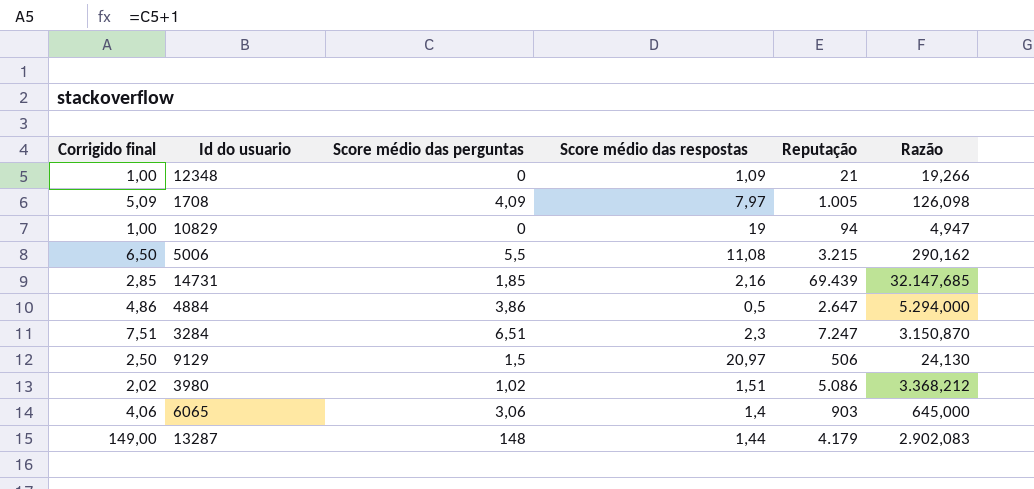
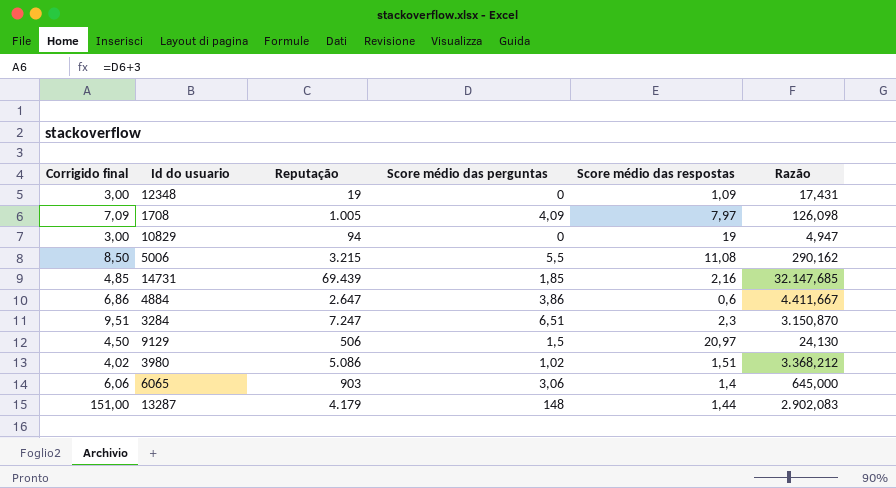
column Corrigido final | formula: [Score médio das perguntas] + 1 -> [Score médio das perguntas] + 3
column Reputação | position: 5 -> 3
12348 | Reputação: 21 -> 19
12348 | Razão: 19,266 -> 17,431
4884 | Score médio das respostas: 0,5 -> 0,6
4884 | Razão: 5.294,000 -> 4.411,667

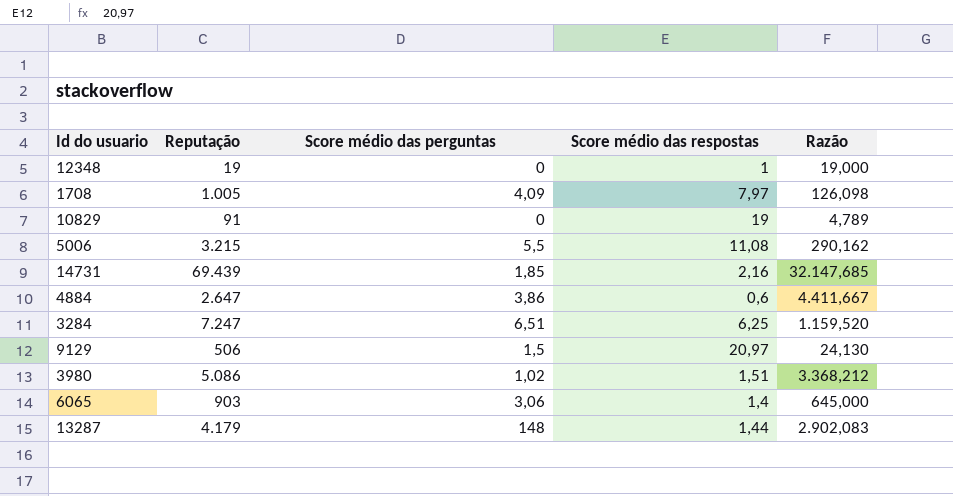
column Corrigido final | formula: [Score médio das perguntas] + 3 -> none
12348 | Score médio das respostas: 1,09 -> 1
12348 | Razão: 17,431 -> 19,000
10829 | Reputação: 94 -> 91
10829 | Razão: 4,947 -> 4,789
3284 | Score médio das respostas: 2,3 -> 6,25
3284 | Razão: 3.150,870 -> 1.159,520

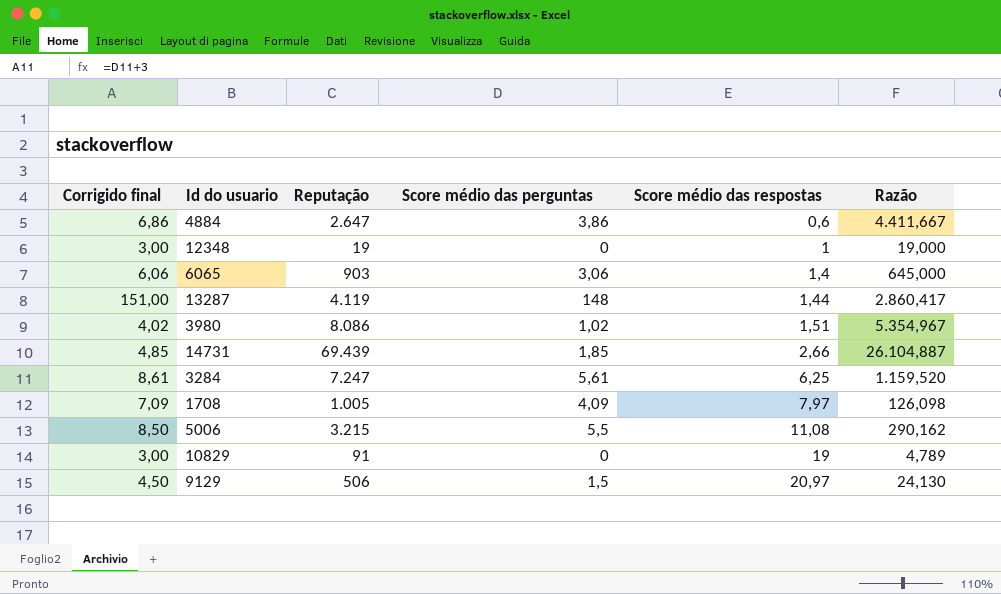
row order: none -> Score médio das respostas ascending
column Corrigido final | formula: none -> [Score médio das perguntas] + 3
13287 | Reputação: 4.179 -> 4.119
13287 | Razão: 2.902,083 -> 2.860,417
3980 | Reputação: 5.086 -> 8.086
3980 | Razão: 3.368,212 -> 5.354,967
14731 | Score médio das respostas: 2,16 -> 2,66
14731 | Razão: 32.147,685 -> 26.104,887
3284 | Score médio das perguntas: 6,51 -> 5,61

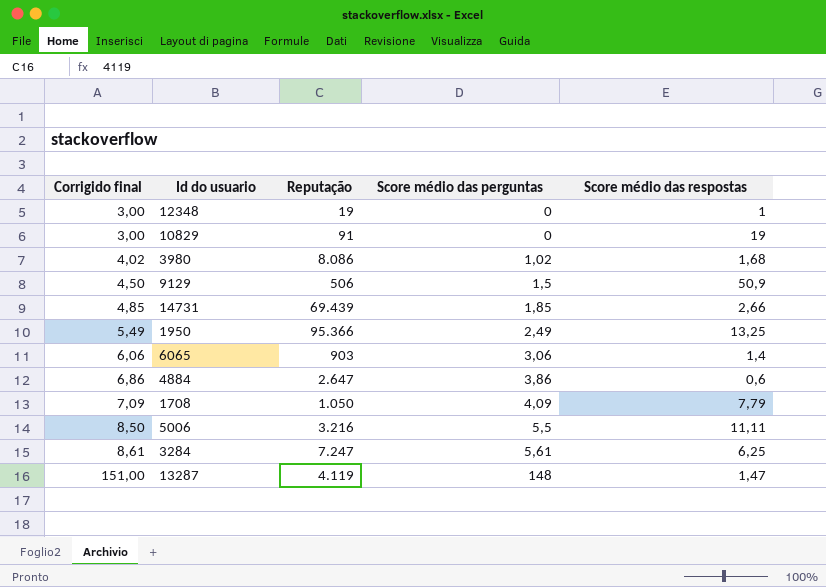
row order: Score médio das respostas ascending -> Corrigido final ascending
column Razão | formula: [Reputação] / [Score médio das respostas] -> none
3980 | Score médio das respostas: 1,51 -> 1,68
9129 | Score médio das respostas: 20,97 -> 50,9
row 1950: none -> 5,49 | 95.366 | 2,49 | 13,25
1708 | Reputação: 1.005 -> 1.050
1708 | Score médio das respostas: 7,97 -> 7,79
5006 | Reputação: 3.215 -> 3.216
5006 | Score médio das respostas: 11,08 -> 11,11
13287 | Score médio das respostas: 1,44 -> 1,47

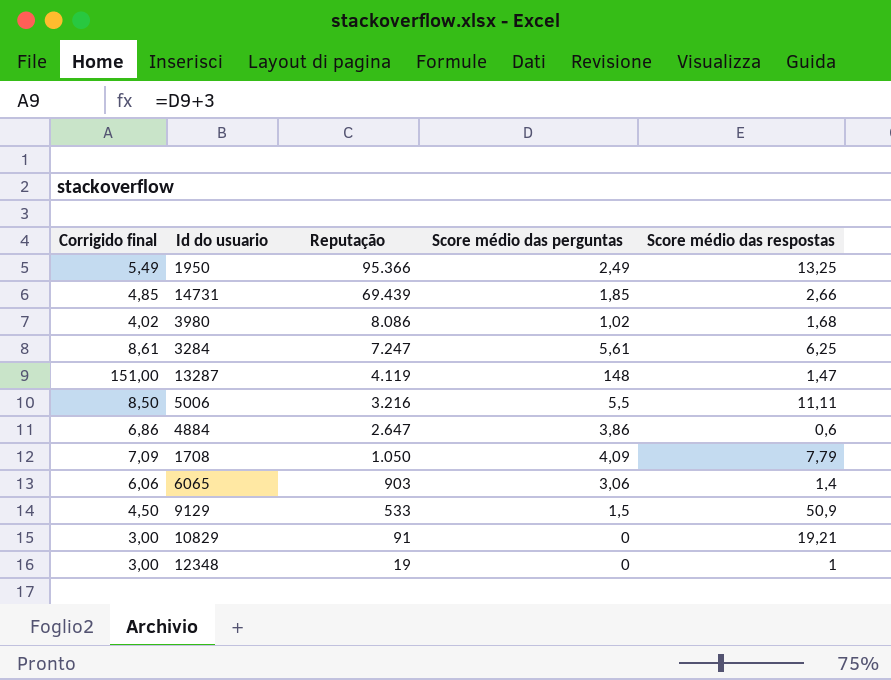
row order: Corrigido final ascending -> Reputação descending
9129 | Reputação: 506 -> 533
10829 | Score médio das respostas: 19 -> 19,21

